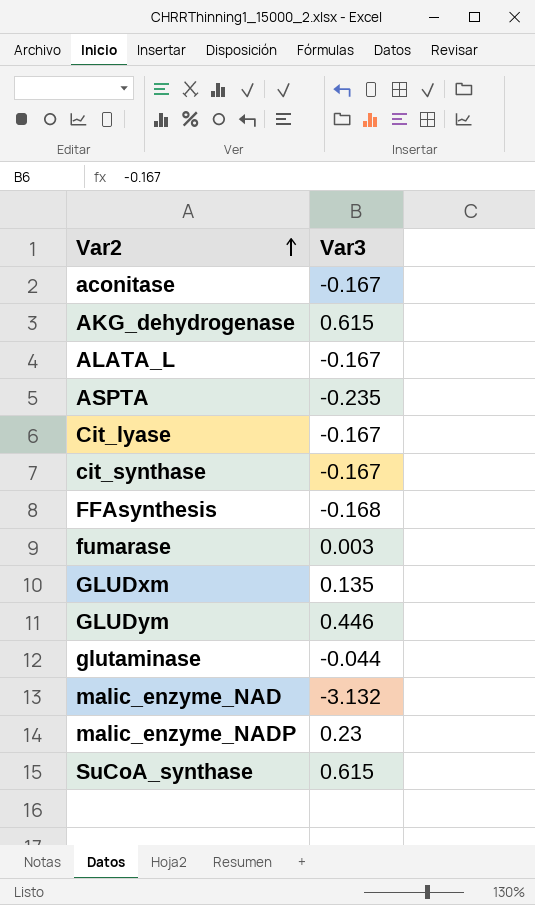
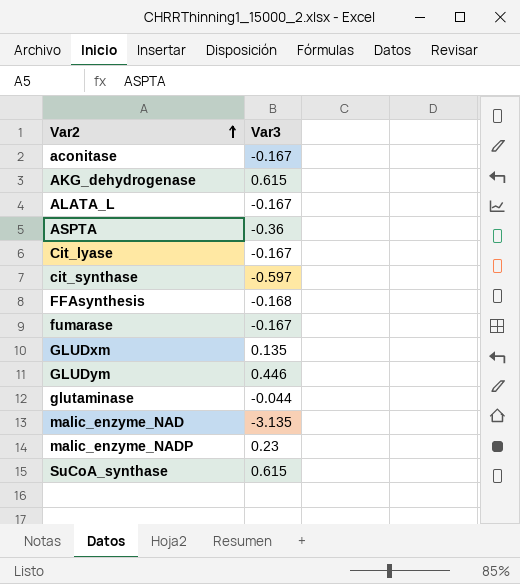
ASPTA | Var3: -0.235 -> -0.36
cit_synthase | Var3: -0.167 -> -0.597
fumarase | Var3: 0.003 -> -0.167
malic_enzyme_NAD | Var3: -3.132 -> -3.135

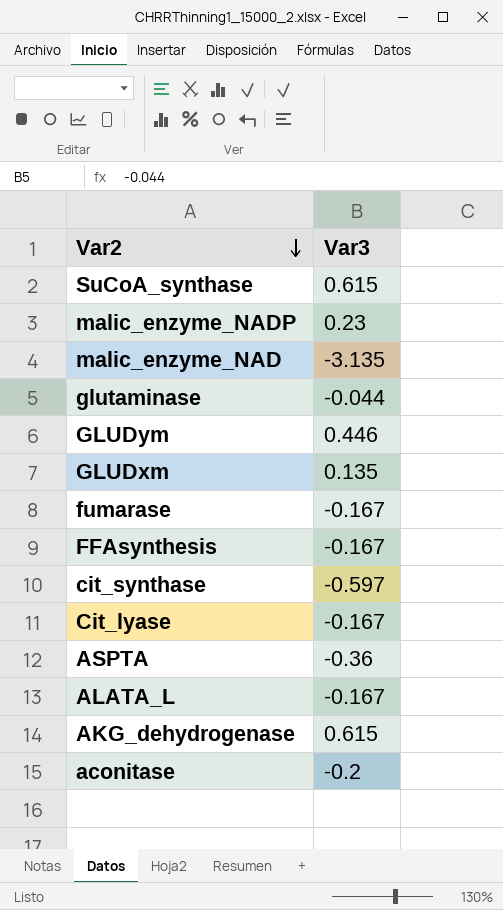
row order: Var2 ascending -> Var2 descending
FFAsynthesis | Var3: -0.168 -> -0.167
aconitase | Var3: -0.167 -> -0.2

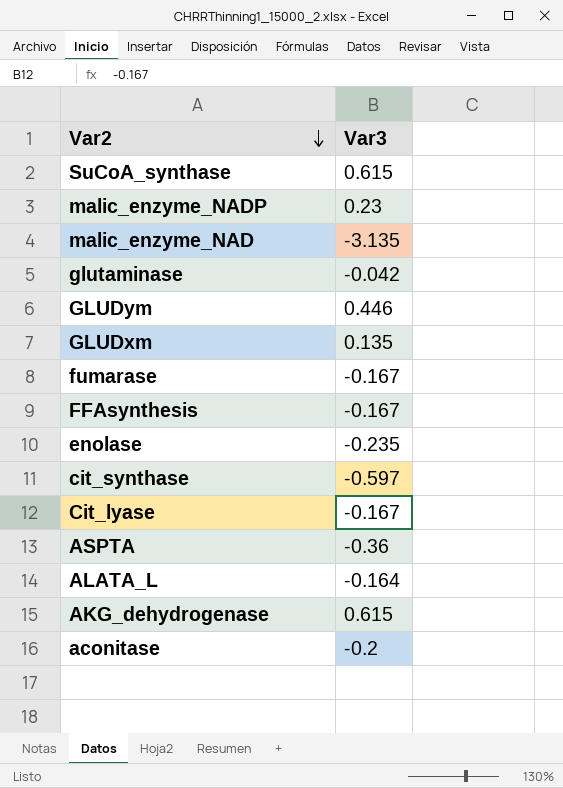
glutaminase | Var3: -0.044 -> -0.042
row enolase: none -> -0.235
ALATA_L | Var3: -0.167 -> -0.164

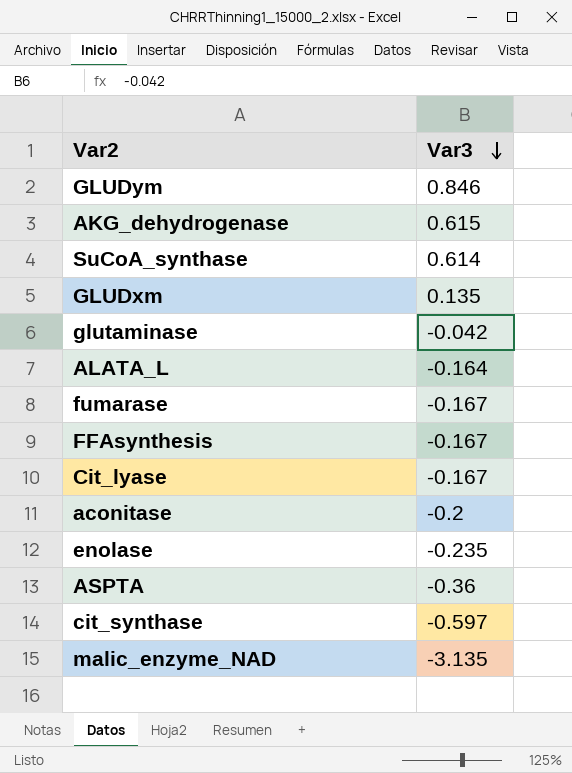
row order: Var2 descending -> Var3 descending
row malic_enzyme_NADP: 0.23 -> none
GLUDym | Var3: 0.446 -> 0.846
SuCoA_synthase | Var3: 0.615 -> 0.614

